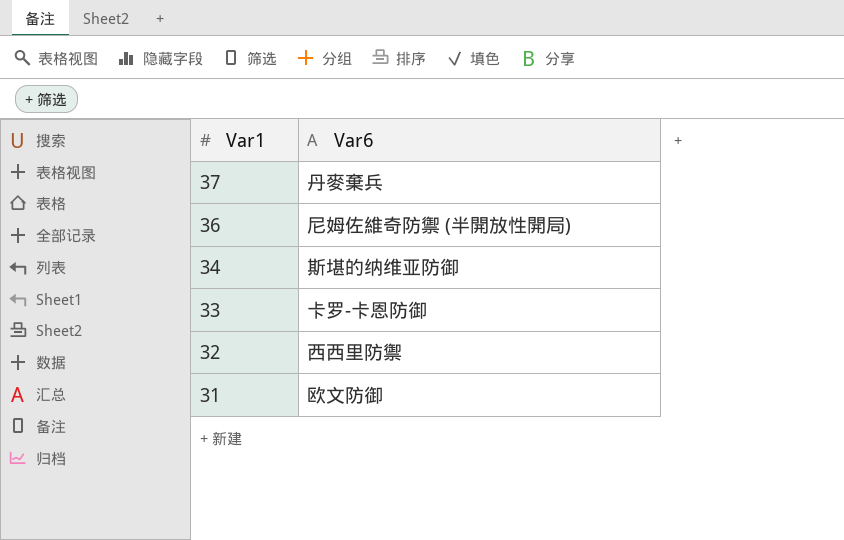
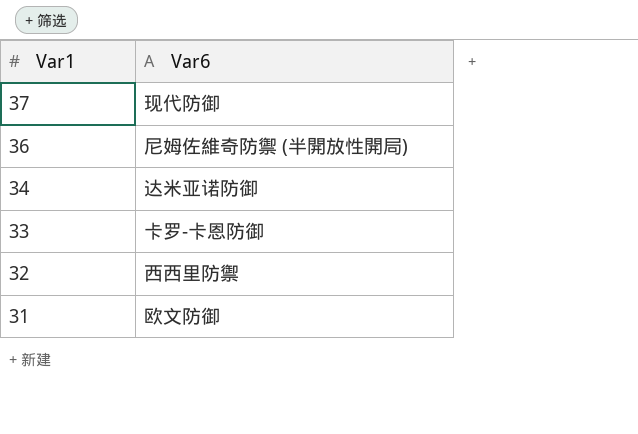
37 | Var6: 丹麥棄兵 -> 现代防御
34 | Var6: 斯堪的纳维亚防御 -> 达米亚诺防御

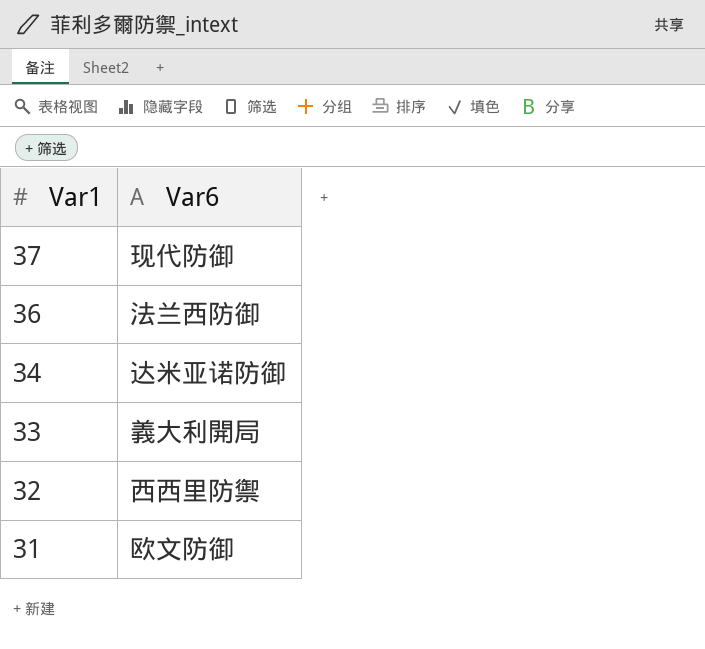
36 | Var6: 尼姆佐維奇防禦 (半開放性開局) -> 法兰西防御
33 | Var6: 卡罗-卡恩防御 -> 義大利開局

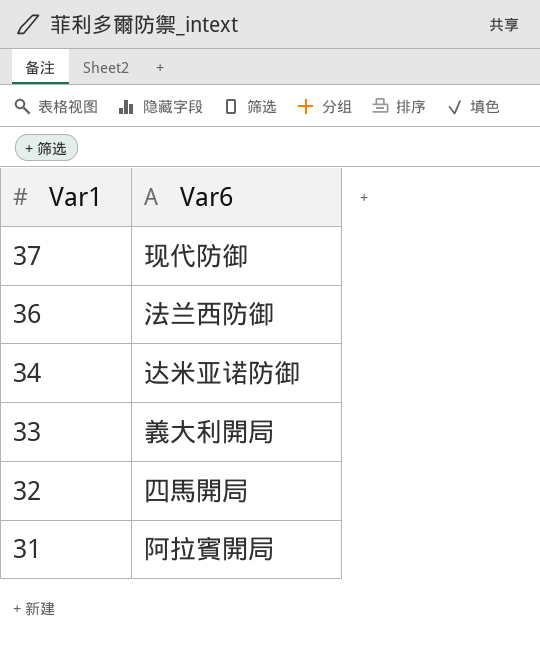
32 | Var6: 西西里防禦 -> 四馬開局
31 | Var6: 欧文防御 -> 阿拉賓開局

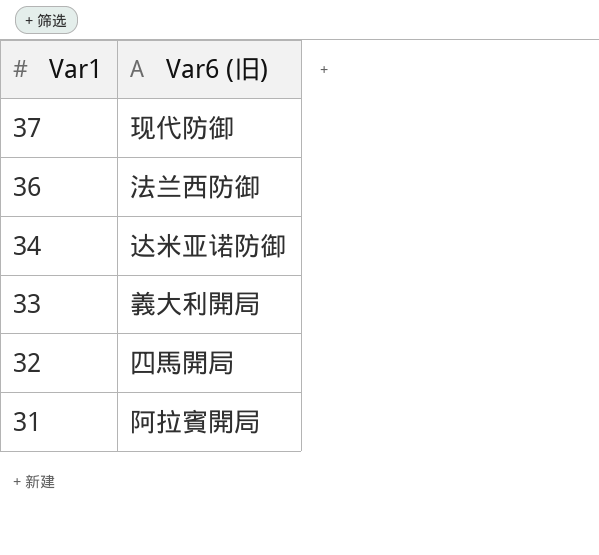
column name: Var6 -> Var6 (旧)

